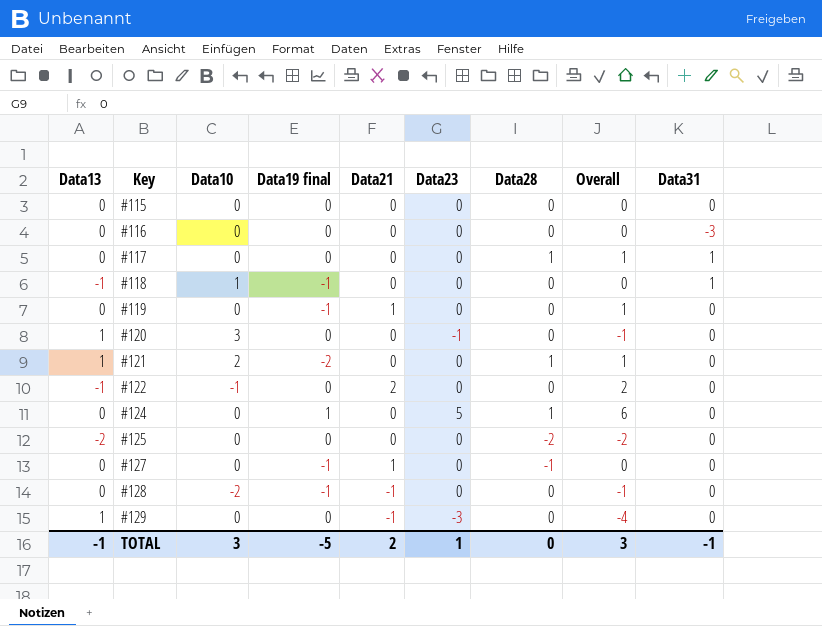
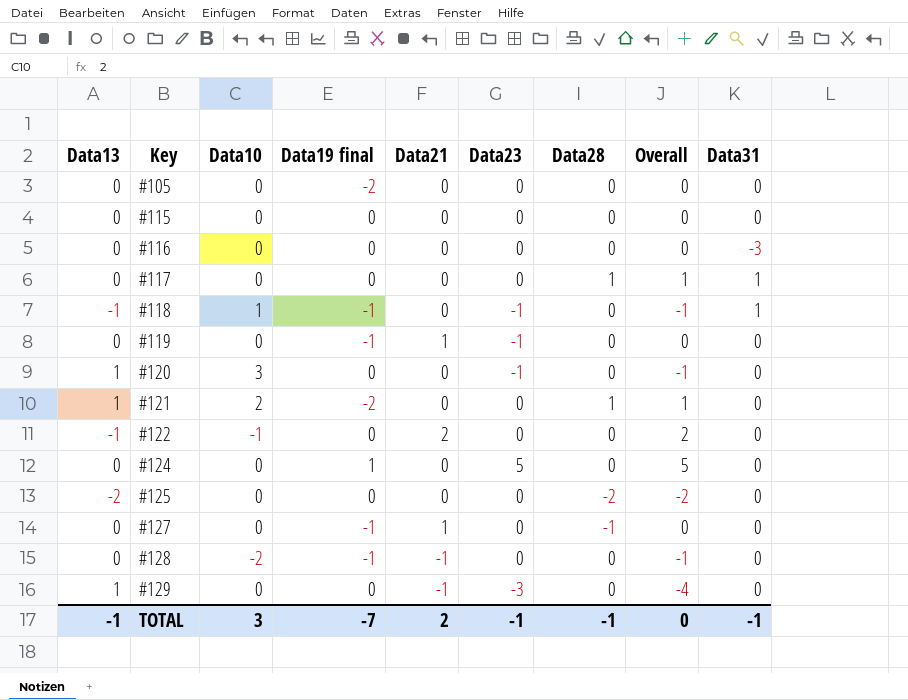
row #105: none -> 0 | 0 | -2 | 0 | 0 | 0 | 0 | 0
#118 | Data23: 0 -> -1
#118 | Overall: 0 -> -1
#119 | Data23: 0 -> -1
#119 | Overall: 1 -> 0
#124 | Data28: 1 -> 0
#124 | Overall: 6 -> 5
TOTAL | Data19 final: -5 -> -7
TOTAL | Data23: 1 -> -1
TOTAL | Data28: 0 -> -1
TOTAL | Overall: 3 -> 0

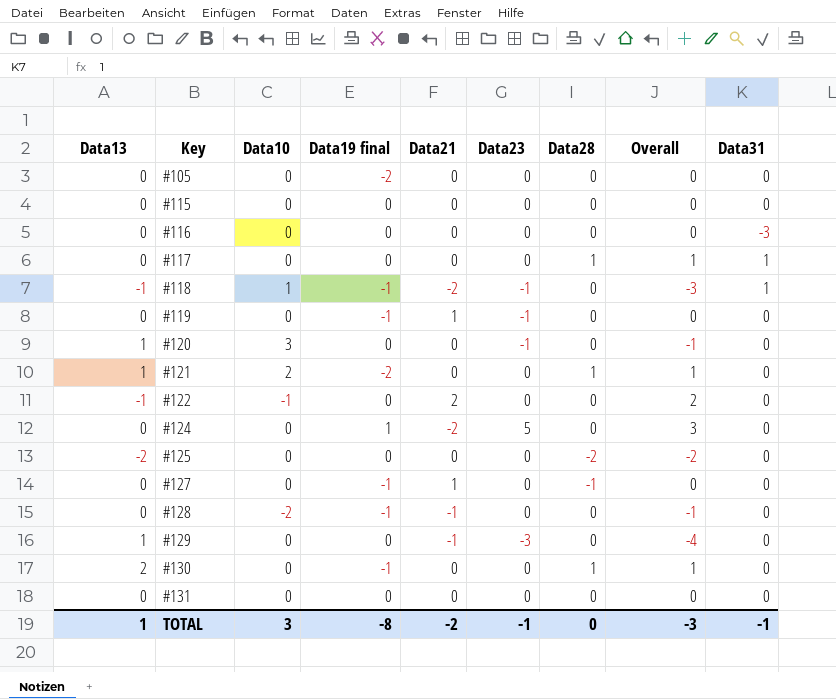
#118 | Data21: 0 -> -2
#118 | Overall: -1 -> -3
#124 | Data21: 0 -> -2
#124 | Overall: 5 -> 3
row #130: none -> 2 | 0 | -1 | 0 | 0 | 1 | 1 | 0
row #131: none -> 0 | 0 | 0 | 0 | 0 | 0 | 0 | 0
TOTAL | Data13: -1 -> 1
TOTAL | Data19 final: -7 -> -8
TOTAL | Data21: 2 -> -2
TOTAL | Data28: -1 -> 0
TOTAL | Overall: 0 -> -3

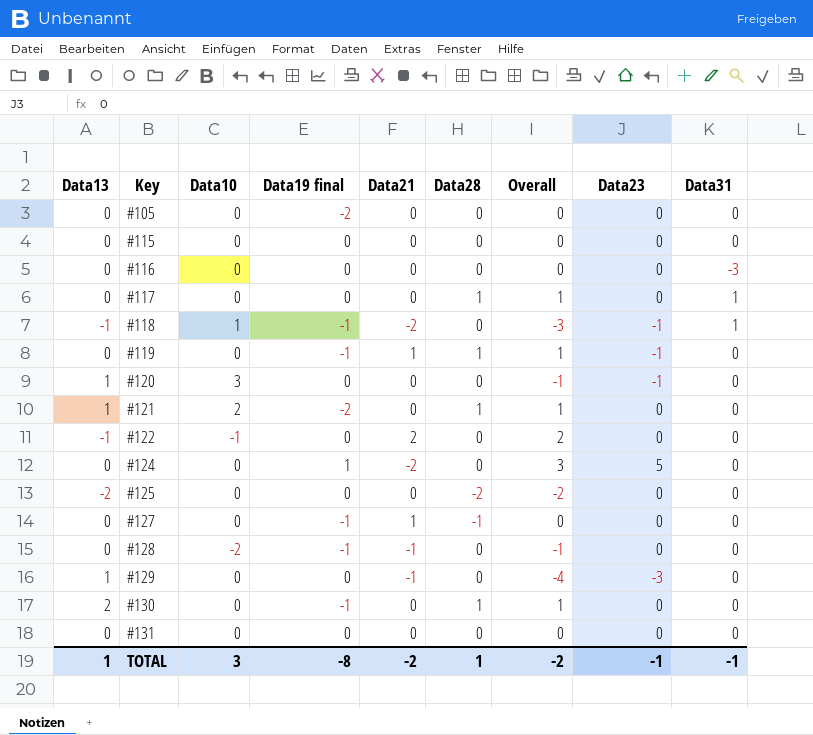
column Data23 | position: 6 -> 8
#119 | Data28: 0 -> 1
#119 | Overall: 0 -> 1
TOTAL | Data28: 0 -> 1
TOTAL | Overall: -3 -> -2

